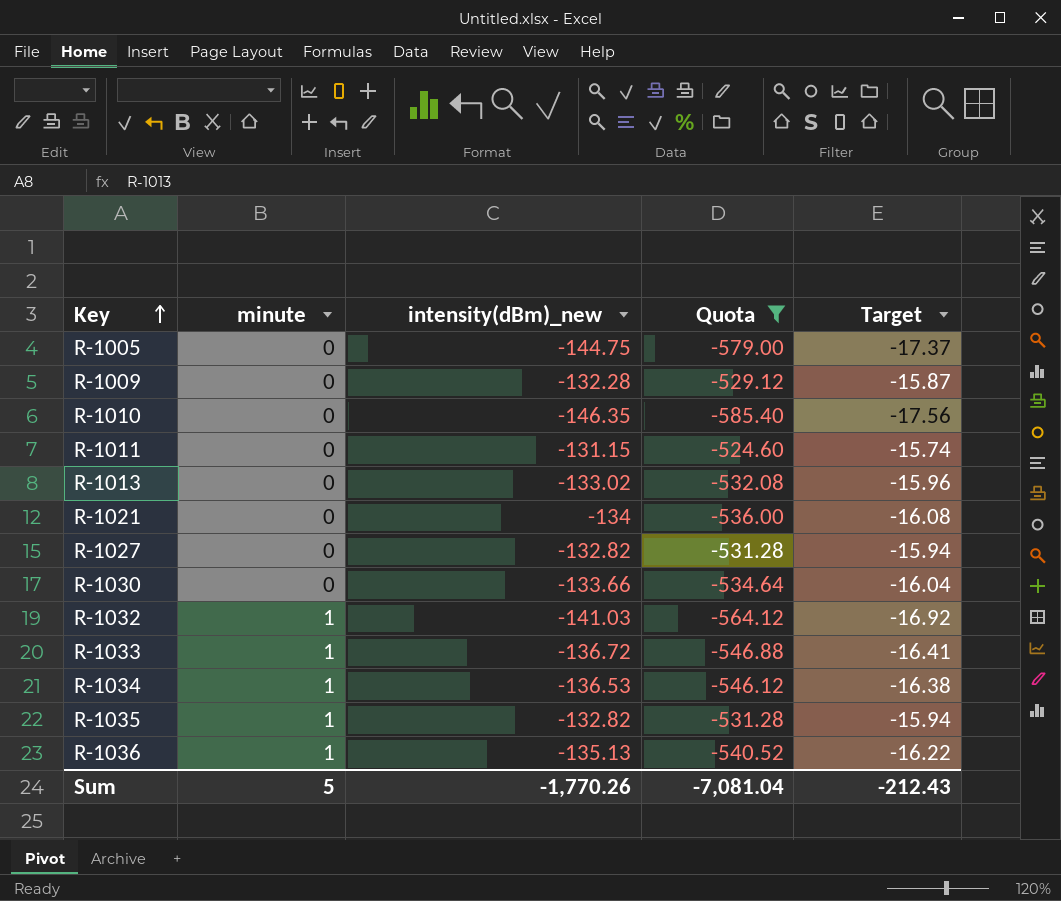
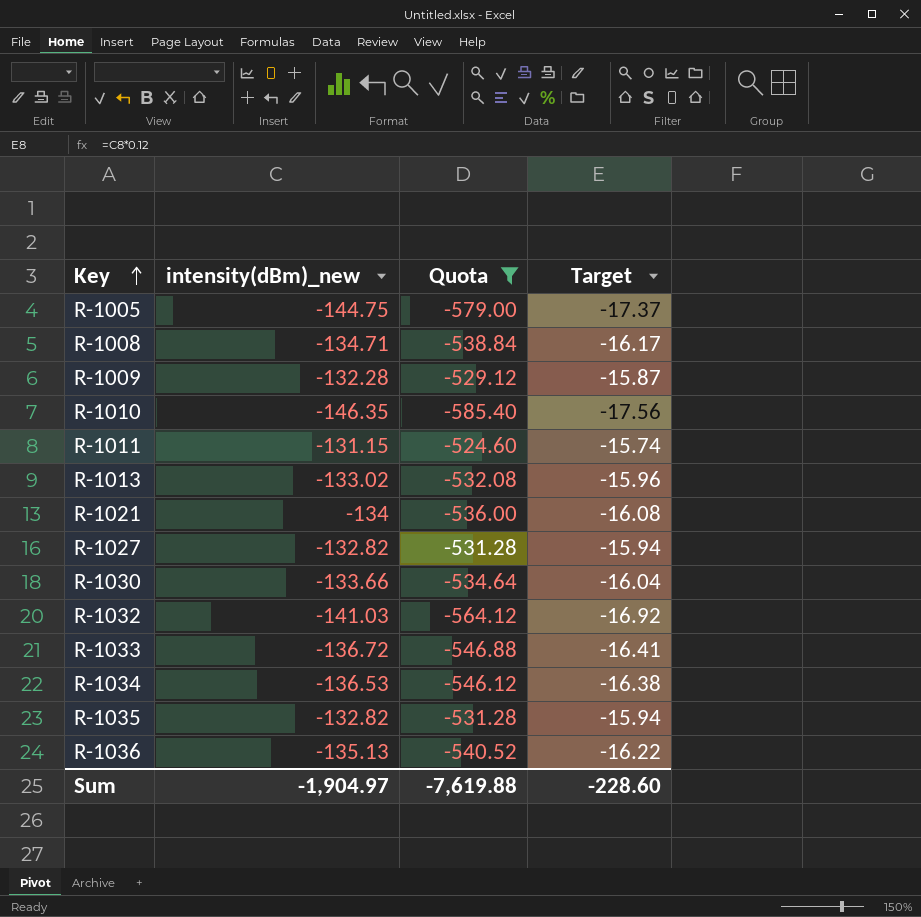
column minute | position: 2 -> none
row R-1008: none -> -134.71 | -538.84 | -16.17
Sum | intensity(dBm)_new: -1,770.26 -> -1,904.97
Sum | Quota: -7,081.04 -> -7,619.88
Sum | Target: -212.43 -> -228.60

